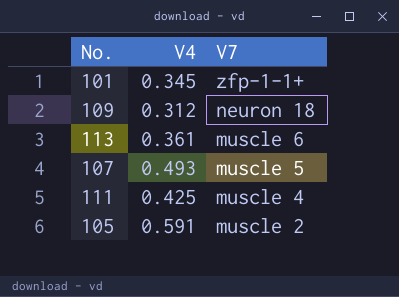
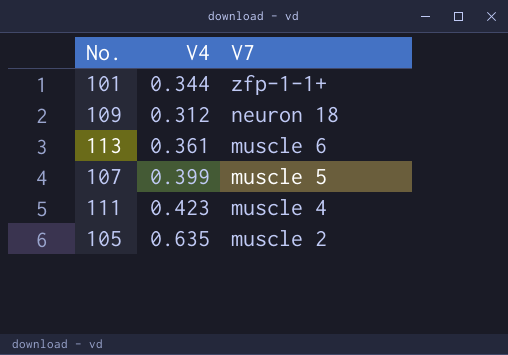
101 | V4: 0.345 -> 0.344
107 | V4: 0.493 -> 0.399
111 | V4: 0.425 -> 0.423
105 | V4: 0.591 -> 0.635

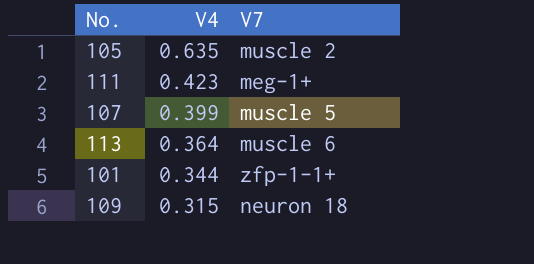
row order: V7 descending -> V4 descending
111 | V7: muscle 4 -> meg-1+
113 | V4: 0.361 -> 0.364
109 | V4: 0.312 -> 0.315

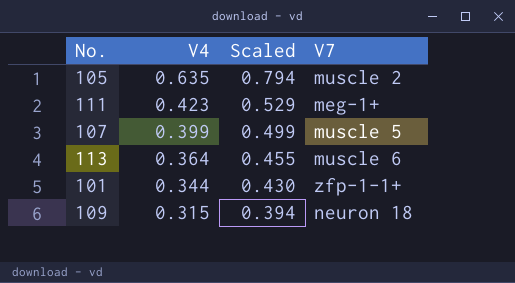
column Scaled | formula: none -> [V4] * 1.25

